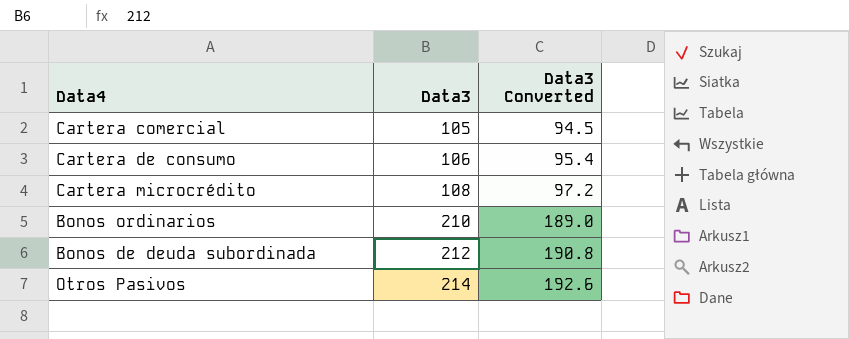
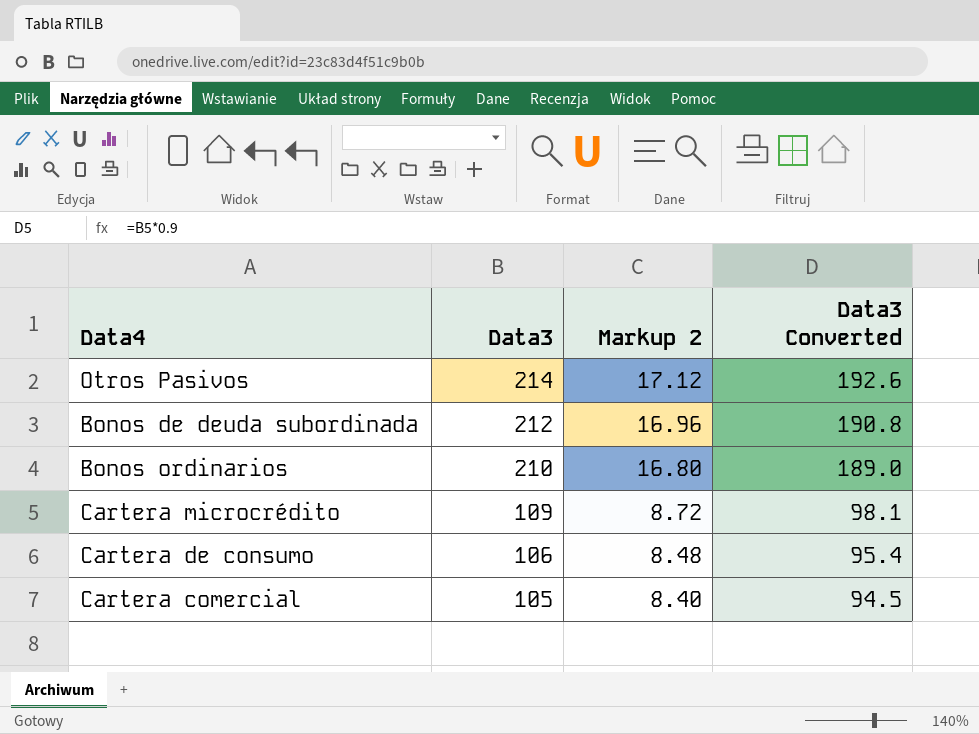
row order: Data3 ascending -> Data3 descending
column Markup 2 | formula: none -> [Data3] * 0.08
Cartera microcrédito | Data3: 108 -> 109
Cartera microcrédito | Data3 Converted: 97.2 -> 98.1

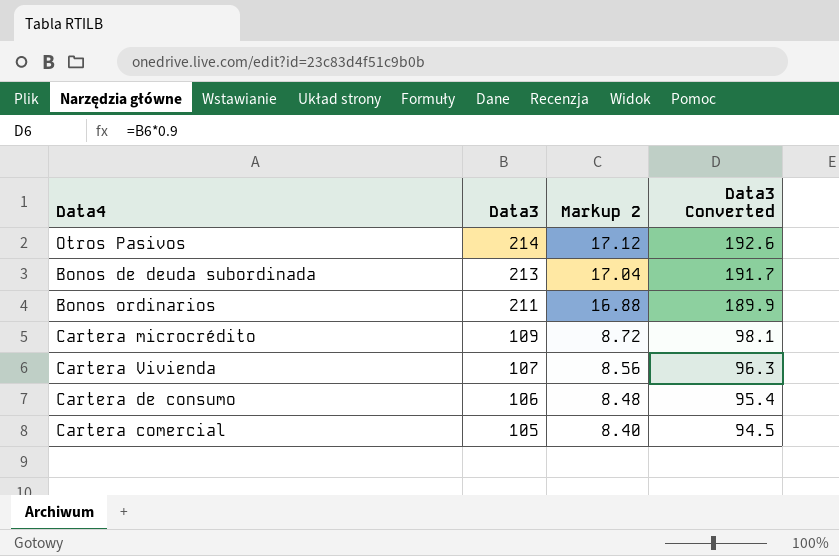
Bonos de deuda subordinada | Data3: 212 -> 213
Bonos de deuda subordinada | Markup 2: 16.96 -> 17.04
Bonos de deuda subordinada | Data3 Converted: 190.8 -> 191.7
Bonos ordinarios | Data3: 210 -> 211
Bonos ordinarios | Markup 2: 16.80 -> 16.88
Bonos ordinarios | Data3 Converted: 189.0 -> 189.9
row Cartera Vivienda: none -> 107 | 8.56 | 96.3

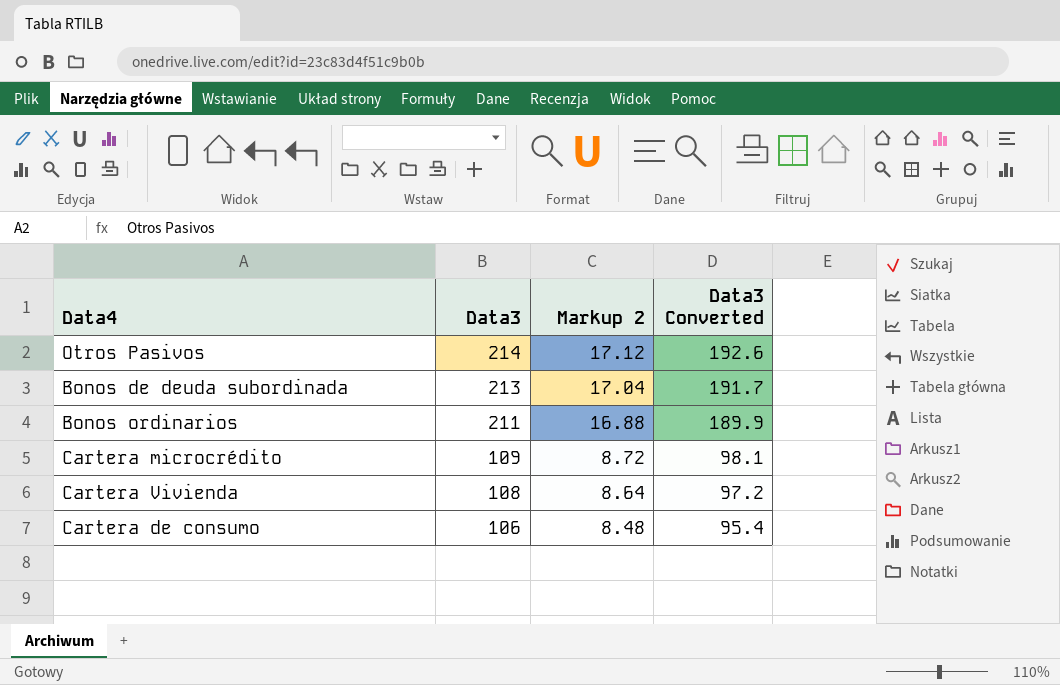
row Cartera comercial: 105 | 8.40 | 94.5 -> none
Cartera Vivienda | Data3: 107 -> 108
Cartera Vivienda | Markup 2: 8.56 -> 8.64
Cartera Vivienda | Data3 Converted: 96.3 -> 97.2

